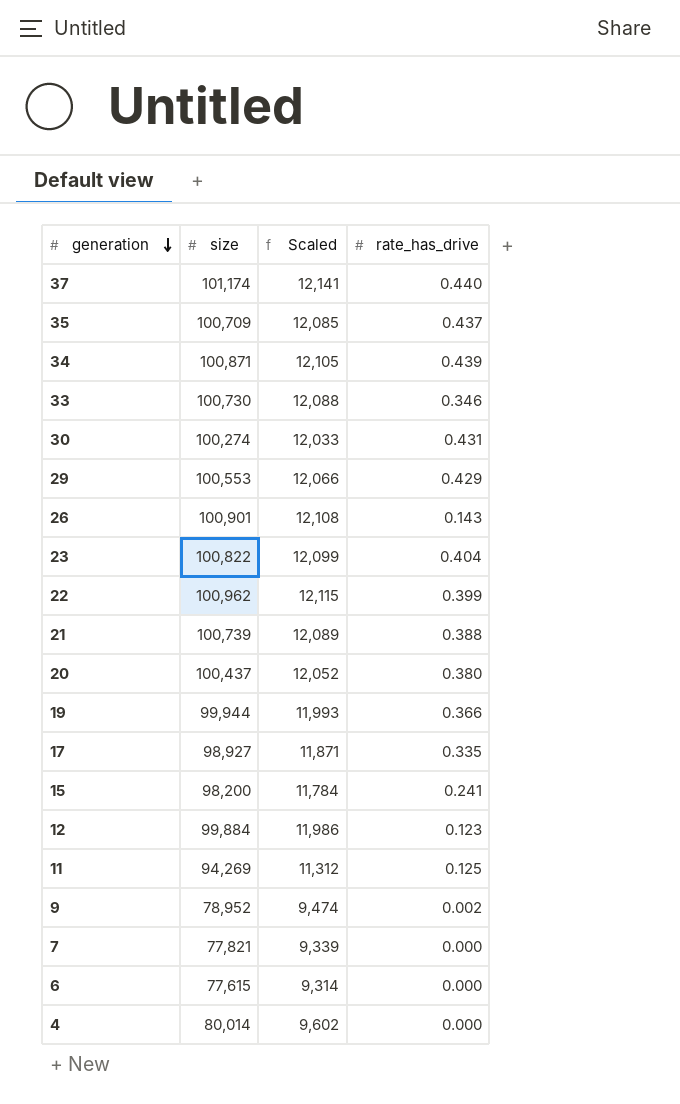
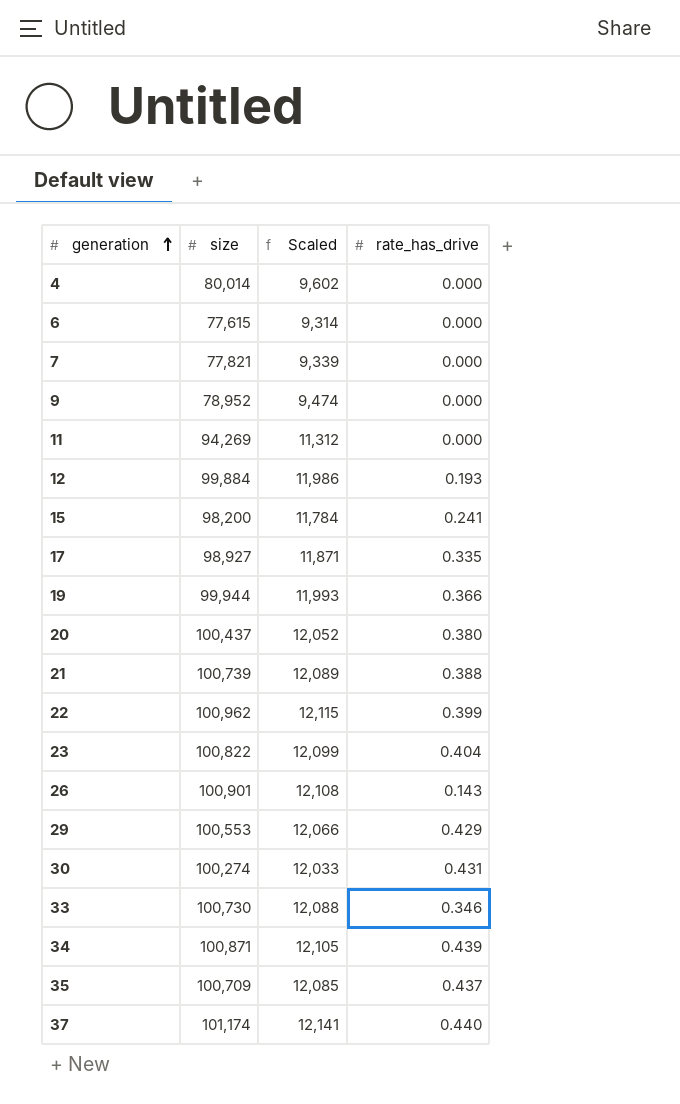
row order: generation descending -> generation ascending
9 | rate_has_drive: 0.002 -> 0.000
11 | rate_has_drive: 0.125 -> 0.000
12 | rate_has_drive: 0.123 -> 0.193

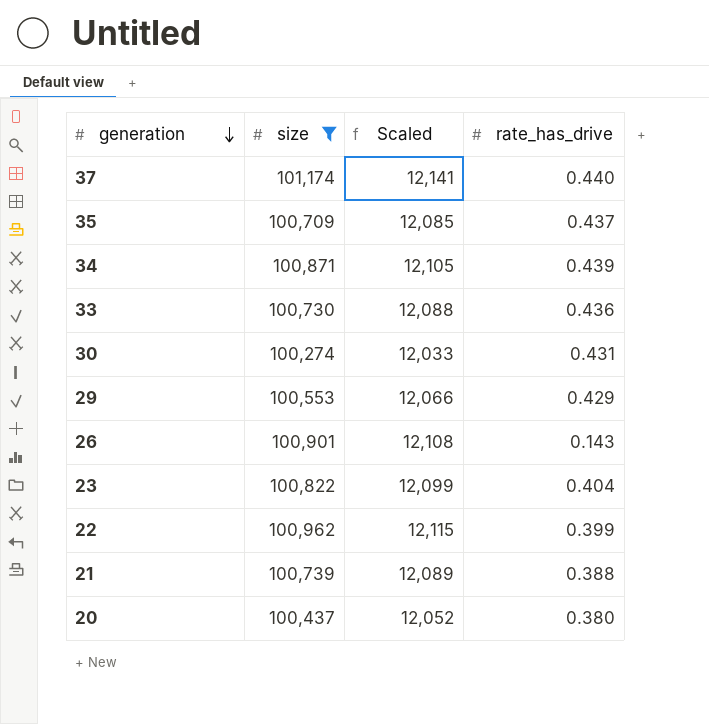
filter: none -> size >= 100,274
row order: generation ascending -> generation descending
33 | rate_has_drive: 0.346 -> 0.436

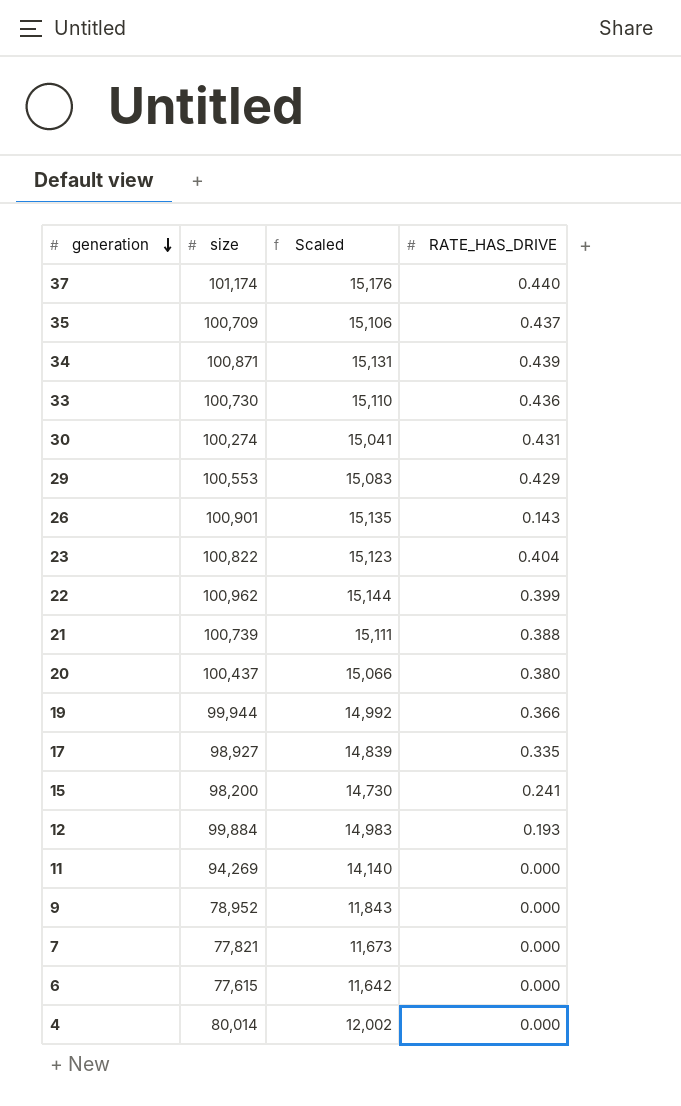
filter: size >= 100,274 -> none
column Scaled | formula: [size] * 0.12 -> [size] * 0.15
column name: rate_has_drive -> RATE_HAS_DRIVE

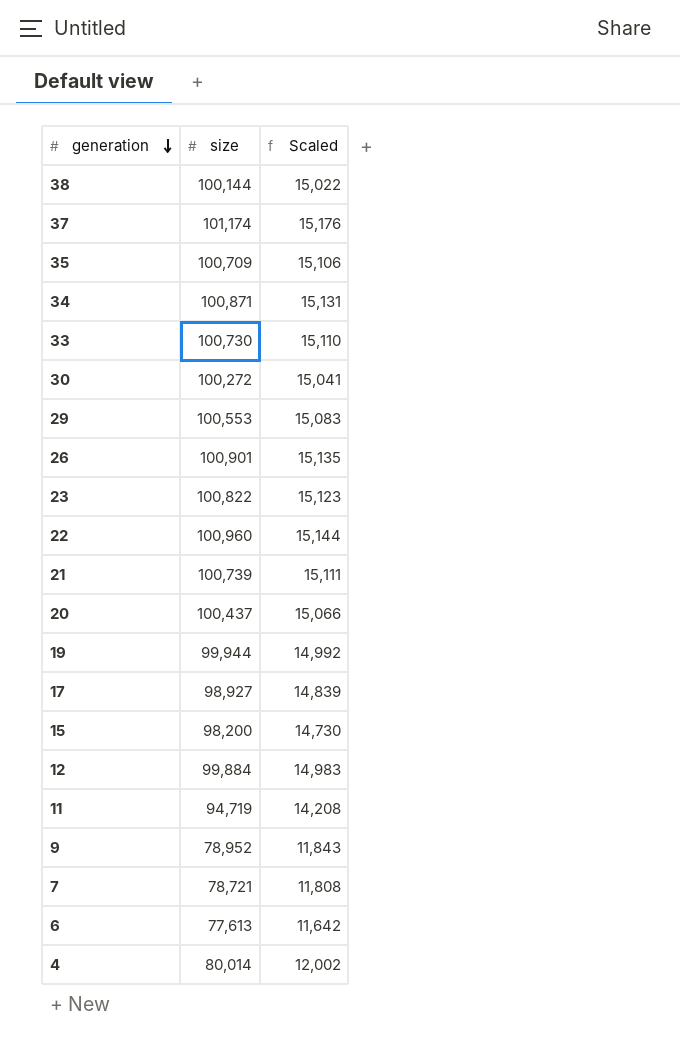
column RATE_HAS_DRIVE | position: 4 -> none
row 38: none -> 100,144 | 15,022
30 | size: 100,274 -> 100,272
22 | size: 100,962 -> 100,960
11 | size: 94,269 -> 94,719
11 | Scaled: 14,140 -> 14,208
7 | size: 77,821 -> 78,721
7 | Scaled: 11,673 -> 11,808
6 | size: 77,615 -> 77,613

